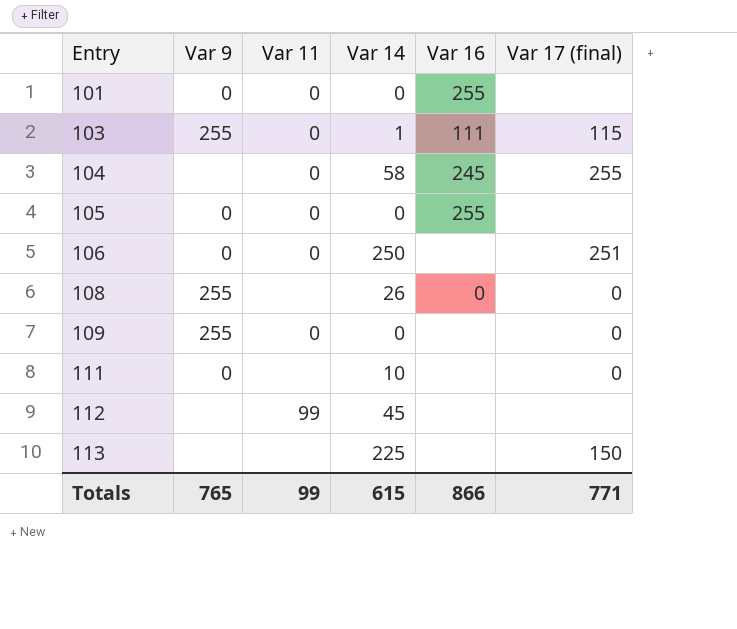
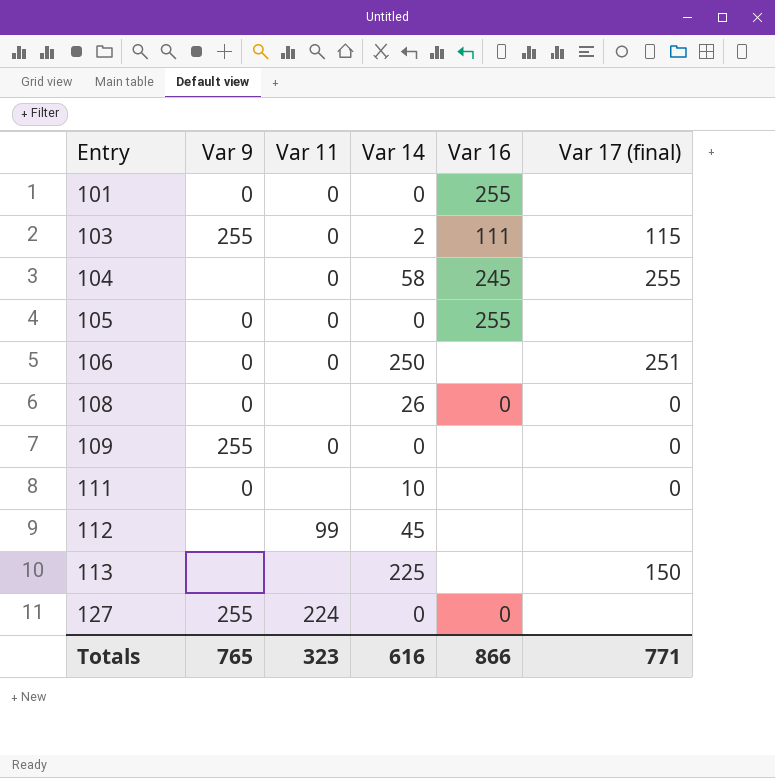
103 | Var 14: 1 -> 2
108 | Var 9: 255 -> 0
row 127: none -> 255 | 224 | 0 | 0 | none
Totals | Var 11: 99 -> 323
Totals | Var 14: 615 -> 616

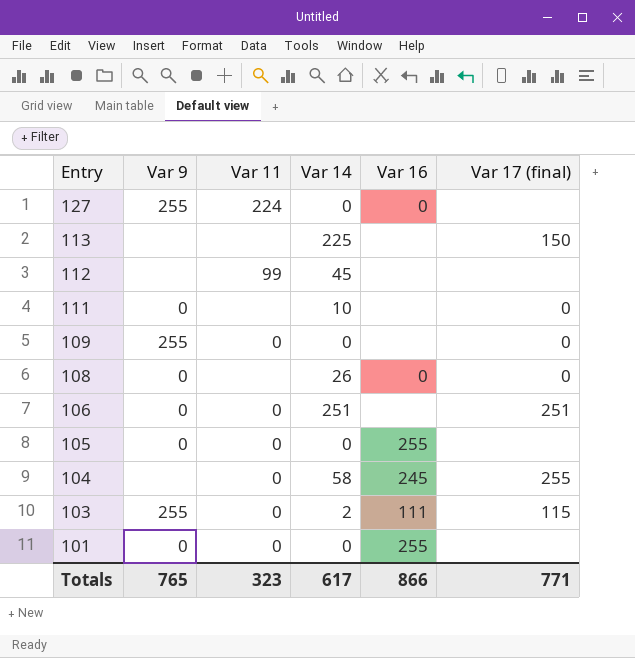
row order: Entry ascending -> Entry descending
106 | Var 14: 250 -> 251
Totals | Var 14: 616 -> 617

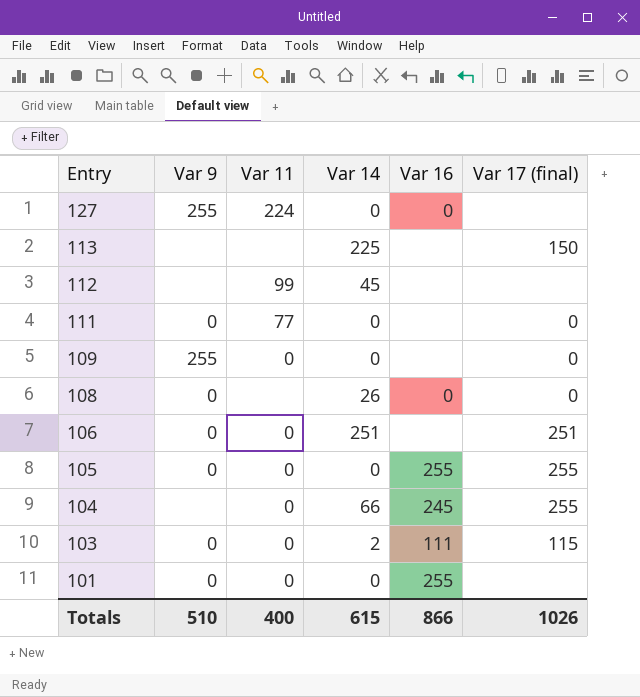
111 | Var 11: none -> 77
111 | Var 14: 10 -> 0
105 | Var 17 (final): none -> 255
104 | Var 14: 58 -> 66
103 | Var 9: 255 -> 0
Totals | Var 9: 765 -> 510
Totals | Var 11: 323 -> 400
Totals | Var 14: 617 -> 615
Totals | Var 17 (final): 771 -> 1026

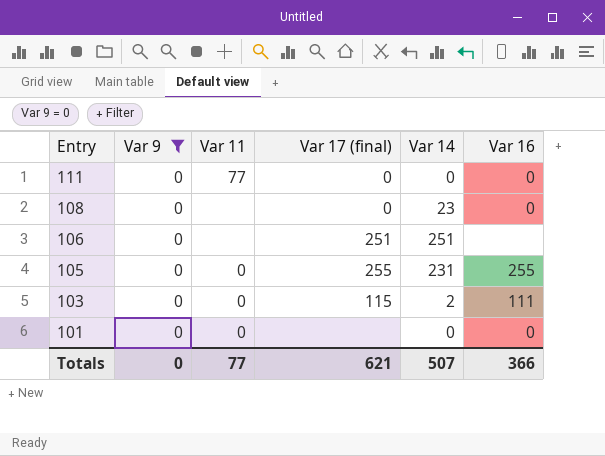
filter: none -> Var 9 = 0
column Var 17 (final) | position: 6 -> 4
111 | Var 16: none -> 0
108 | Var 14: 26 -> 23
106 | Var 11: 0 -> none
105 | Var 14: 0 -> 231
101 | Var 16: 255 -> 0
Totals | Var 9: 510 -> 0
Totals | Var 11: 400 -> 77
Totals | Var 17 (final): 1026 -> 621
Totals | Var 14: 615 -> 507
Totals | Var 16: 866 -> 366

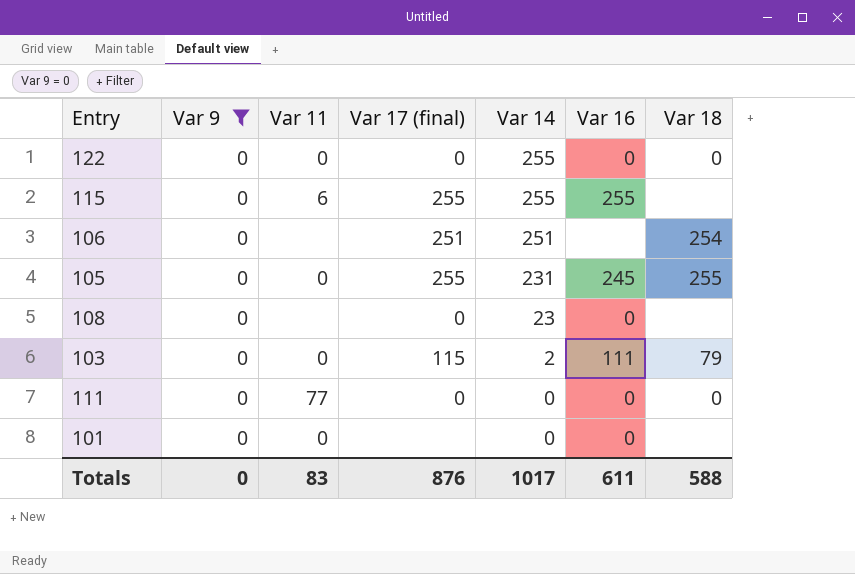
row order: Entry descending -> Var 14 descending
column Var 18 | position: none -> 7
row 122: none -> 0 | 0 | 0 | 255 | 0 | 0
row 115: none -> 0 | 6 | 255 | 255 | 255 | none
105 | Var 16: 255 -> 245
Totals | Var 11: 77 -> 83
Totals | Var 17 (final): 621 -> 876
Totals | Var 14: 507 -> 1017
Totals | Var 16: 366 -> 611

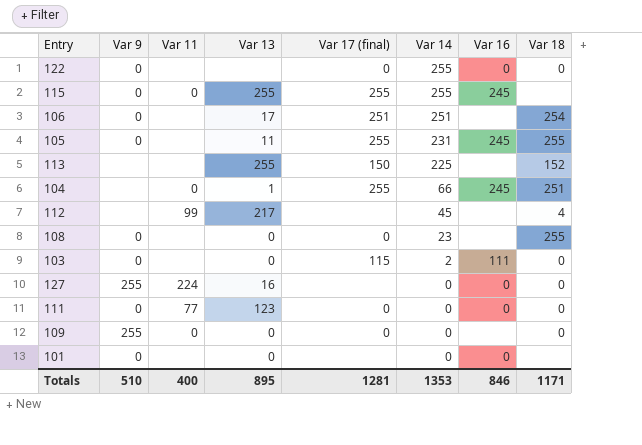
filter: Var 9 = 0 -> none
column Var 13 | position: none -> 4
122 | Var 11: 0 -> none
115 | Var 11: 6 -> 0
115 | Var 16: 255 -> 245
105 | Var 11: 0 -> none
108 | Var 16: 0 -> none
108 | Var 18: none -> 255
103 | Var 11: 0 -> none
103 | Var 18: 79 -> 0
101 | Var 11: 0 -> none
Totals | Var 9: 0 -> 510
Totals | Var 11: 83 -> 400
Totals | Var 17 (final): 876 -> 1281
Totals | Var 14: 1017 -> 1353
Totals | Var 16: 611 -> 846
Totals | Var 18: 588 -> 1171

